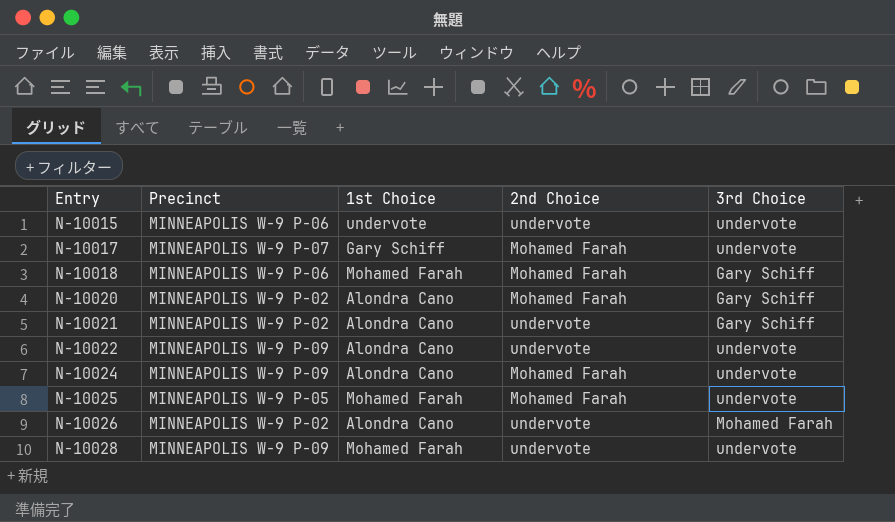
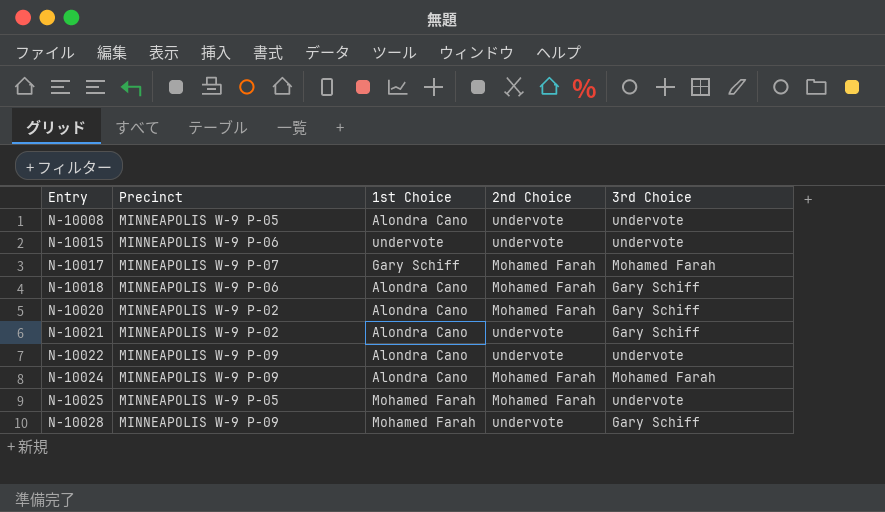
row N-10026: MINNEAPOLIS W-9 P-02 | Alondra Cano | undervote | Mohamed Farah -> none
row N-10008: none -> MINNEAPOLIS W-9 P-05 | Alondra Cano | undervote | undervote
N-10017 | 3rd Choice: undervote -> Mohamed Farah
N-10018 | 1st Choice: Mohamed Farah -> Alondra Cano
N-10024 | 3rd Choice: undervote -> Mohamed Farah
N-10028 | 3rd Choice: undervote -> Gary Schiff

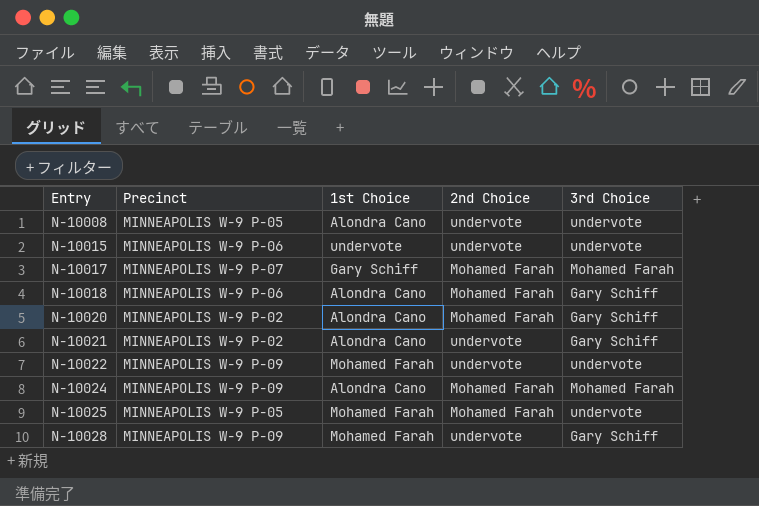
N-10022 | 1st Choice: Alondra Cano -> Mohamed Farah

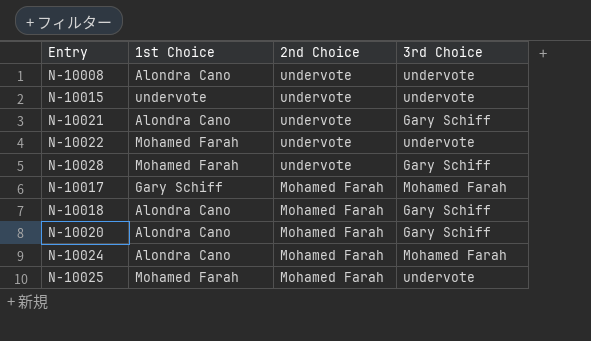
row order: Entry ascending -> 2nd Choice descending
column Precinct | position: 2 -> none

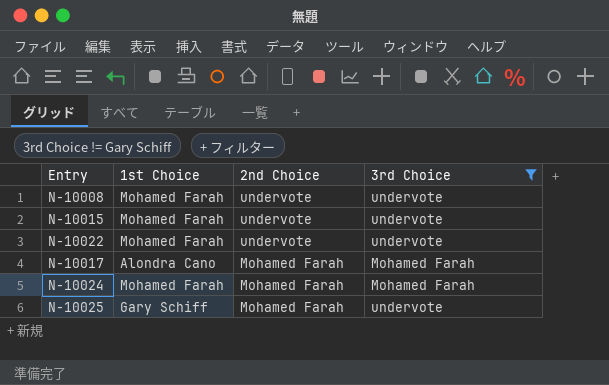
filter: none -> 3rd Choice != Gary Schiff
N-10008 | 1st Choice: Alondra Cano -> Mohamed Farah
N-10015 | 1st Choice: undervote -> Mohamed Farah
N-10017 | 1st Choice: Gary Schiff -> Alondra Cano
N-10024 | 1st Choice: Alondra Cano -> Mohamed Farah
N-10025 | 1st Choice: Mohamed Farah -> Gary Schiff

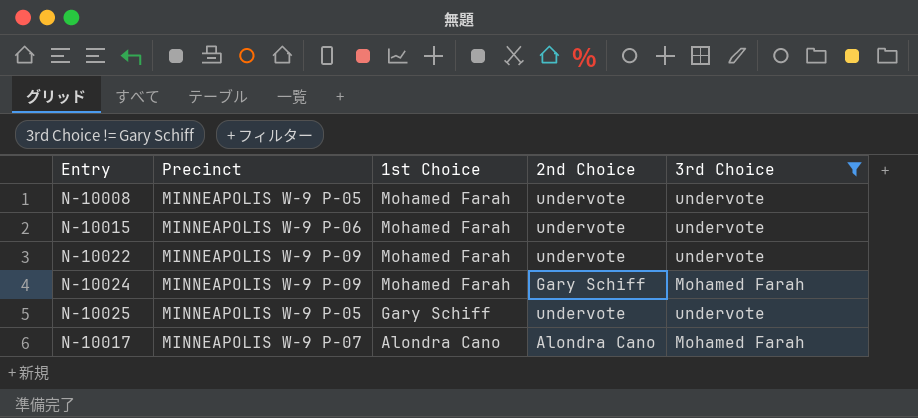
row order: 2nd Choice descending -> 1st Choice descending
column Precinct | position: none -> 2
N-10024 | 2nd Choice: Mohamed Farah -> Gary Schiff
N-10025 | 2nd Choice: Mohamed Farah -> undervote
N-10017 | 2nd Choice: Mohamed Farah -> Alondra Cano

